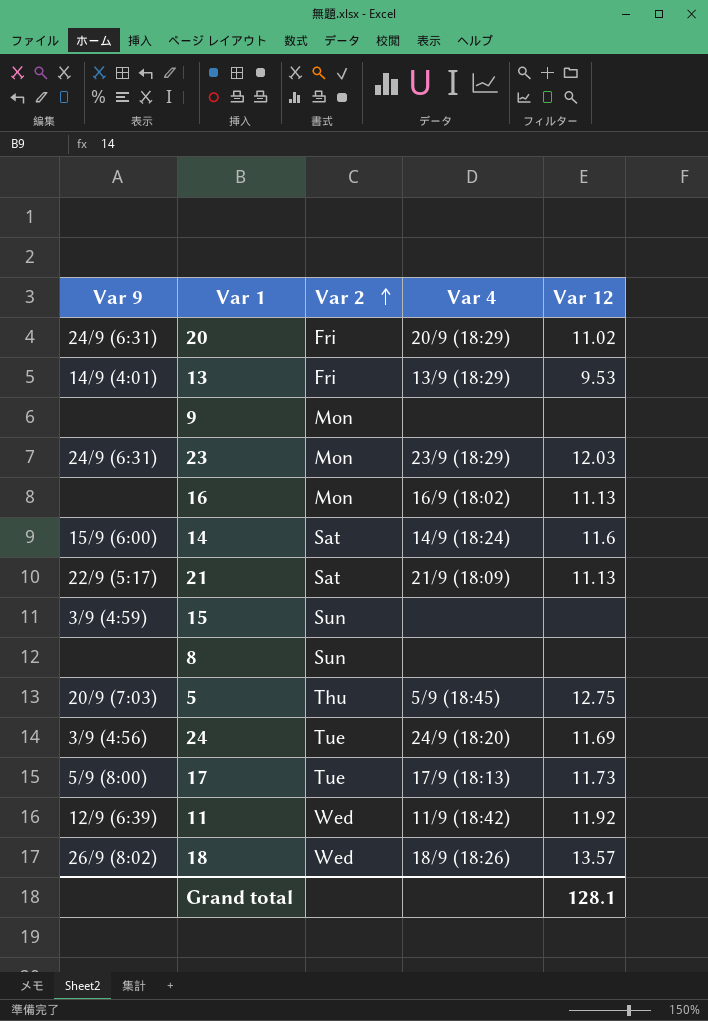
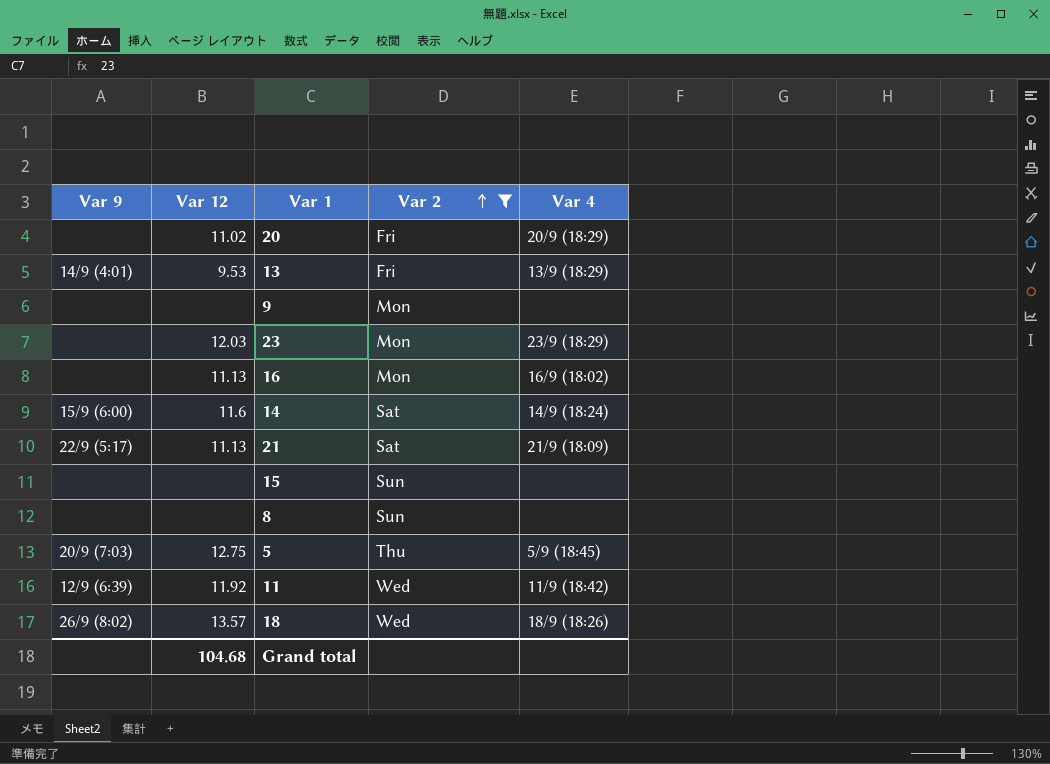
filter: none -> Var 2 != Tue
column Var 12 | position: 5 -> 2
20 | Var 9: 24/9 (6:31) -> none
23 | Var 9: 24/9 (6:31) -> none
15 | Var 9: 3/9 (4:59) -> none
Grand total | Var 12: 128.1 -> 104.68

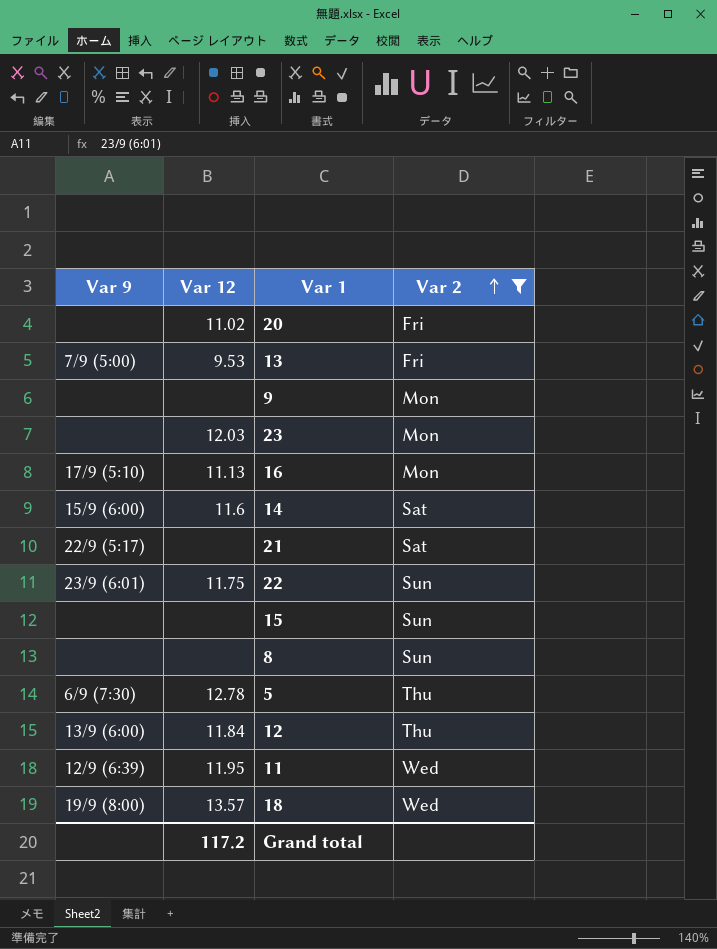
column Var 4 | position: 5 -> none
13 | Var 9: 14/9 (4:01) -> 7/9 (5:00)
16 | Var 9: none -> 17/9 (5:10)
21 | Var 12: 11.13 -> none
row 22: none -> 23/9 (6:01) | 11.75 | Sun
5 | Var 9: 20/9 (7:03) -> 6/9 (7:30)
5 | Var 12: 12.75 -> 12.78
row 12: none -> 13/9 (6:00) | 11.84 | Thu
11 | Var 12: 11.92 -> 11.95
18 | Var 9: 26/9 (8:02) -> 19/9 (8:00)
Grand total | Var 12: 104.68 -> 117.2

